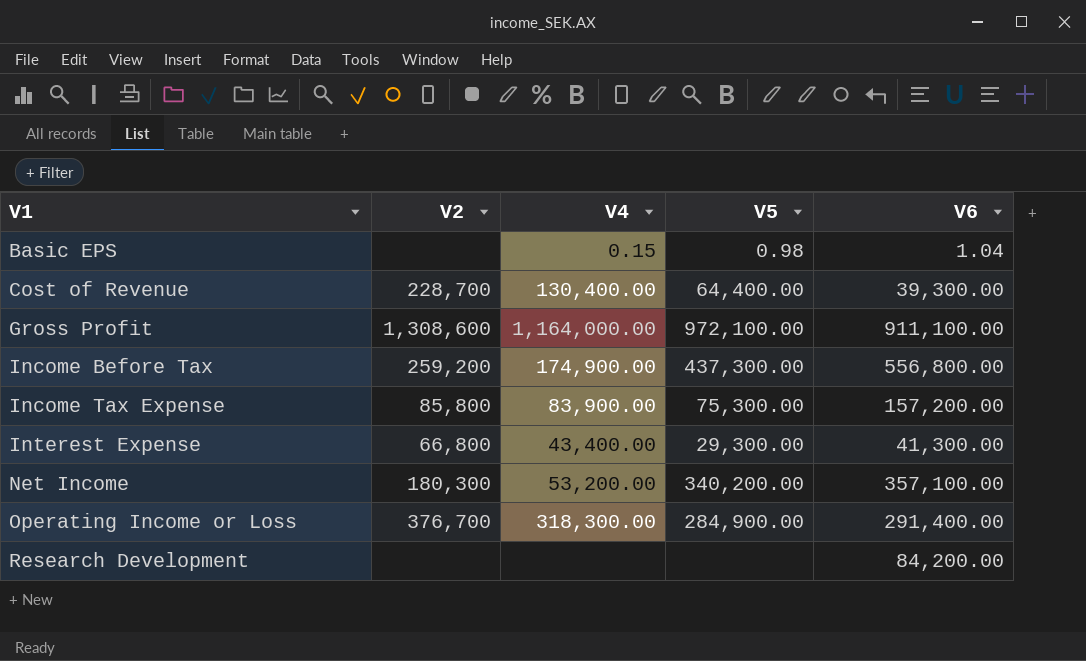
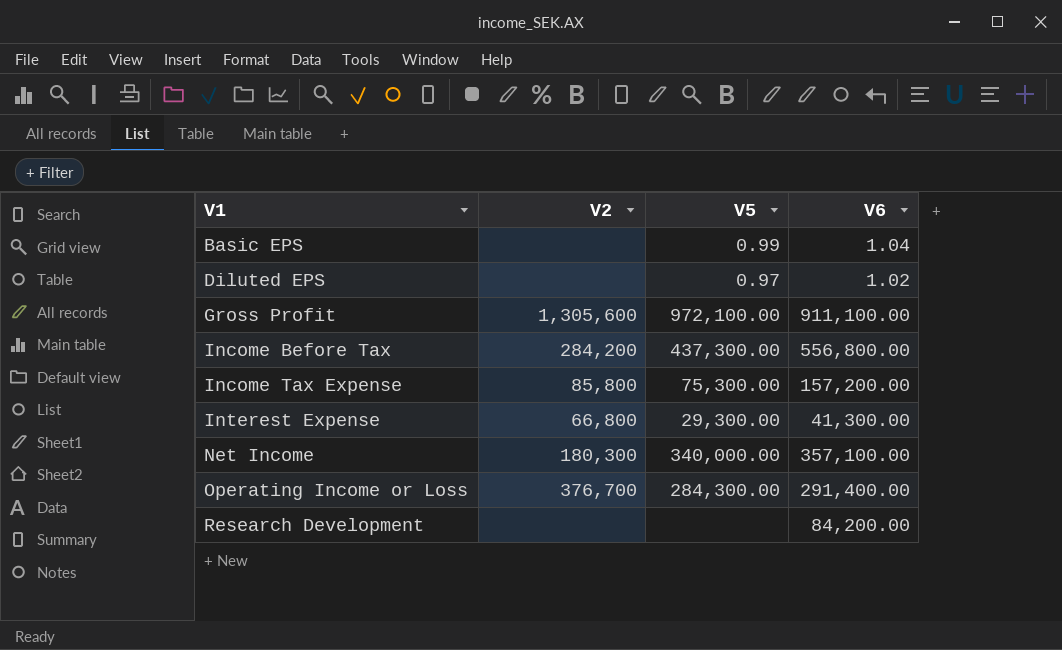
column V4 | position: 3 -> none
row Cost of Revenue: 228,700 | 130,400.00 | 64,400.00 | 39,300.00 -> none
Basic EPS | V5: 0.98 -> 0.99
row Diluted EPS: none -> none | 0.97 | 1.02
Gross Profit | V2: 1,308,600 -> 1,305,600
Income Before Tax | V2: 259,200 -> 284,200
Net Income | V5: 340,200.00 -> 340,000.00
Operating Income or Loss | V5: 284,900.00 -> 284,300.00

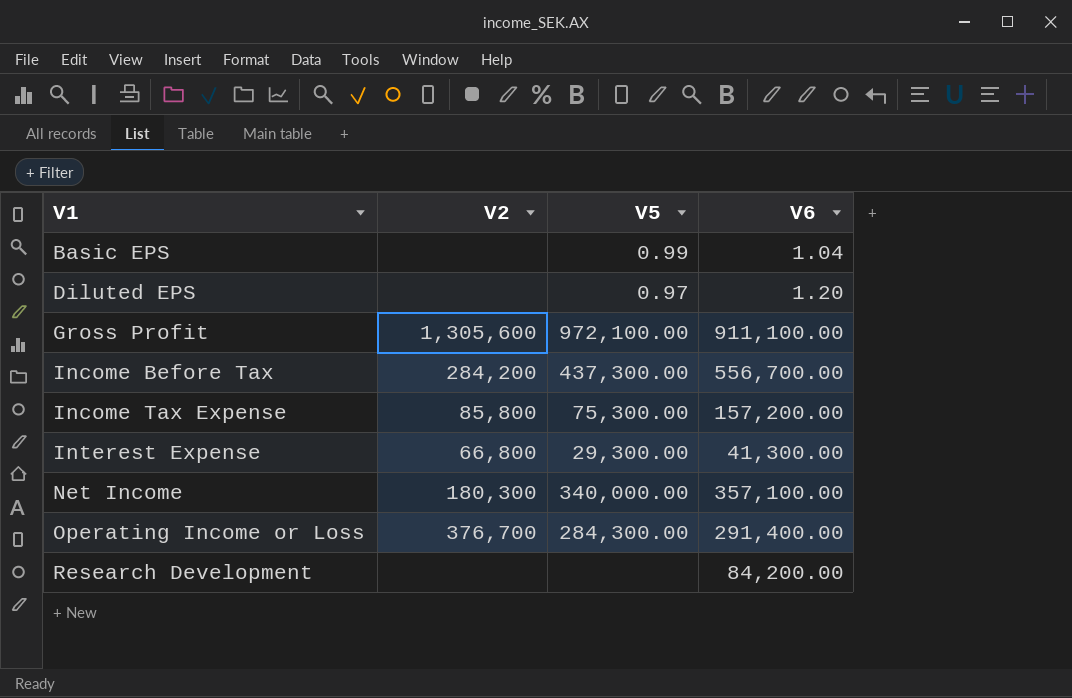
Diluted EPS | V6: 1.02 -> 1.20
Income Before Tax | V6: 556,800.00 -> 556,700.00

